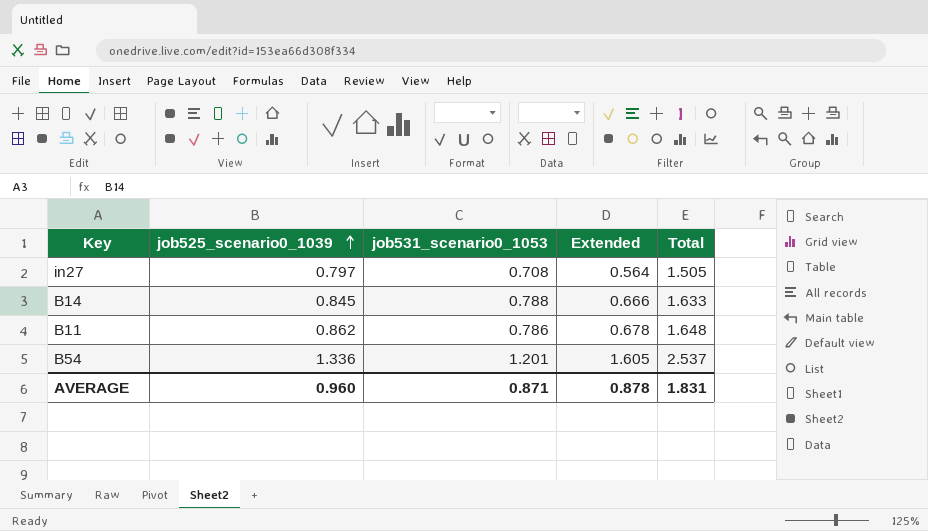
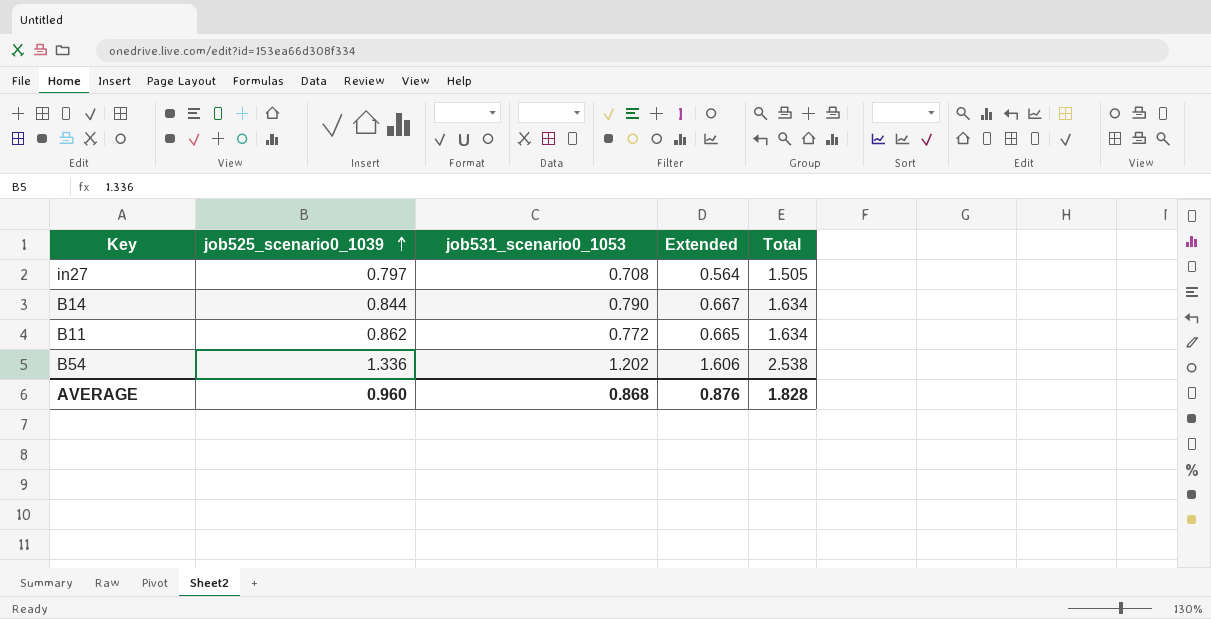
B14 | job525_scenario0_1039: 0.845 -> 0.844
B14 | job531_scenario0_1053: 0.788 -> 0.790
B14 | Extended: 0.666 -> 0.667
B14 | Total: 1.633 -> 1.634
B11 | job531_scenario0_1053: 0.786 -> 0.772
B11 | Extended: 0.678 -> 0.665
B11 | Total: 1.648 -> 1.634
B54 | job531_scenario0_1053: 1.201 -> 1.202
B54 | Extended: 1.605 -> 1.606
B54 | Total: 2.537 -> 2.538
AVERAGE | job531_scenario0_1053: 0.871 -> 0.868
AVERAGE | Extended: 0.878 -> 0.876
AVERAGE | Total: 1.831 -> 1.828

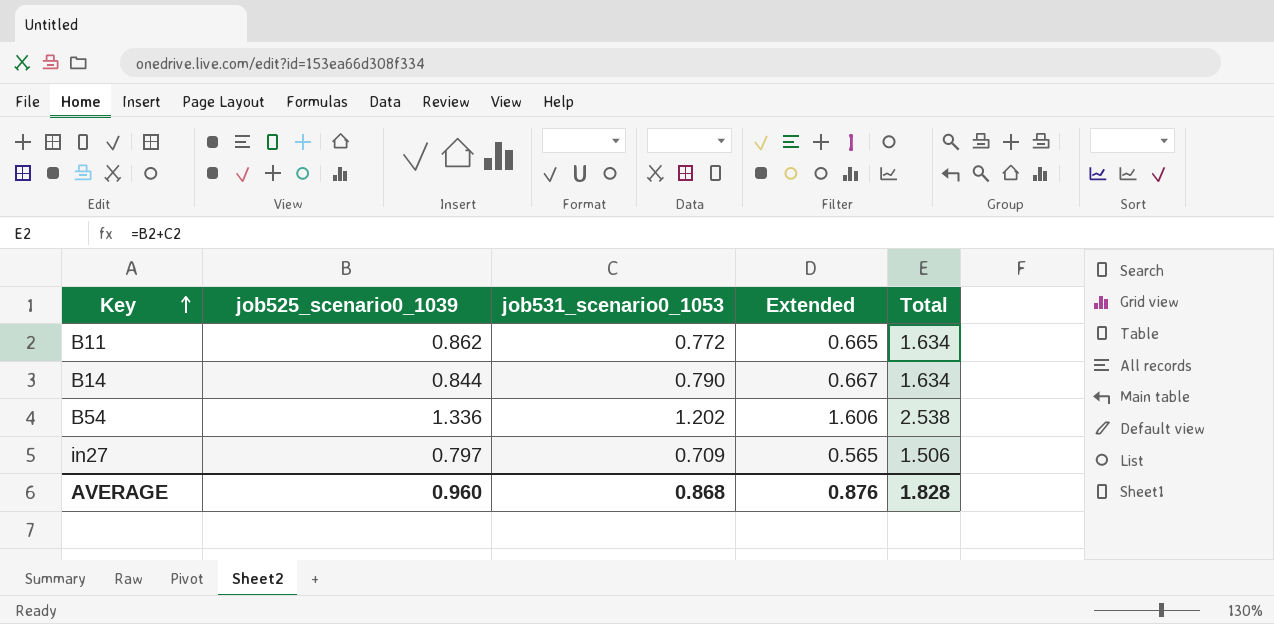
row order: job525_scenario0_1039 ascending -> Key ascending
in27 | job531_scenario0_1053: 0.708 -> 0.709
in27 | Extended: 0.564 -> 0.565
in27 | Total: 1.505 -> 1.506

